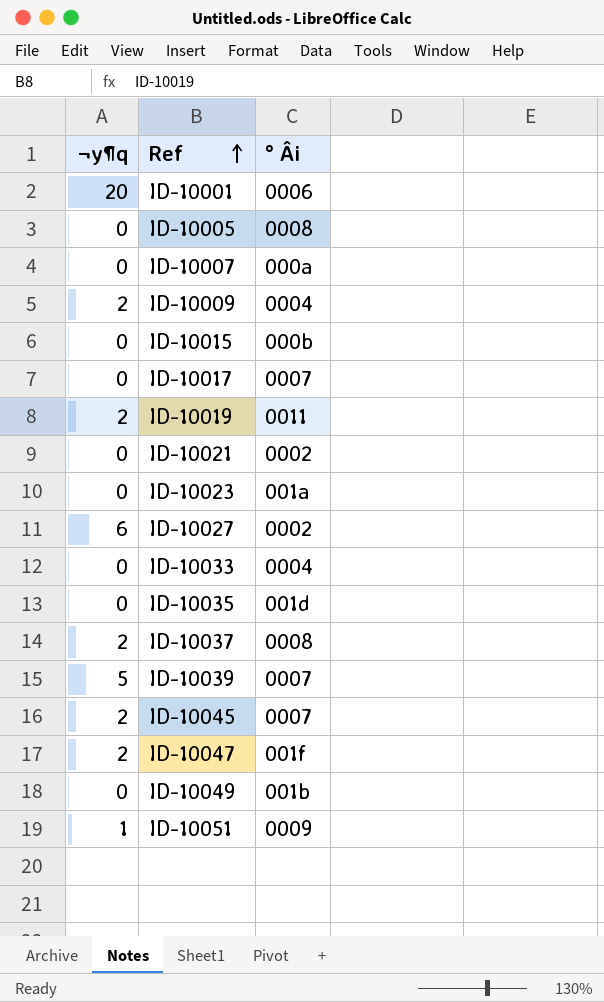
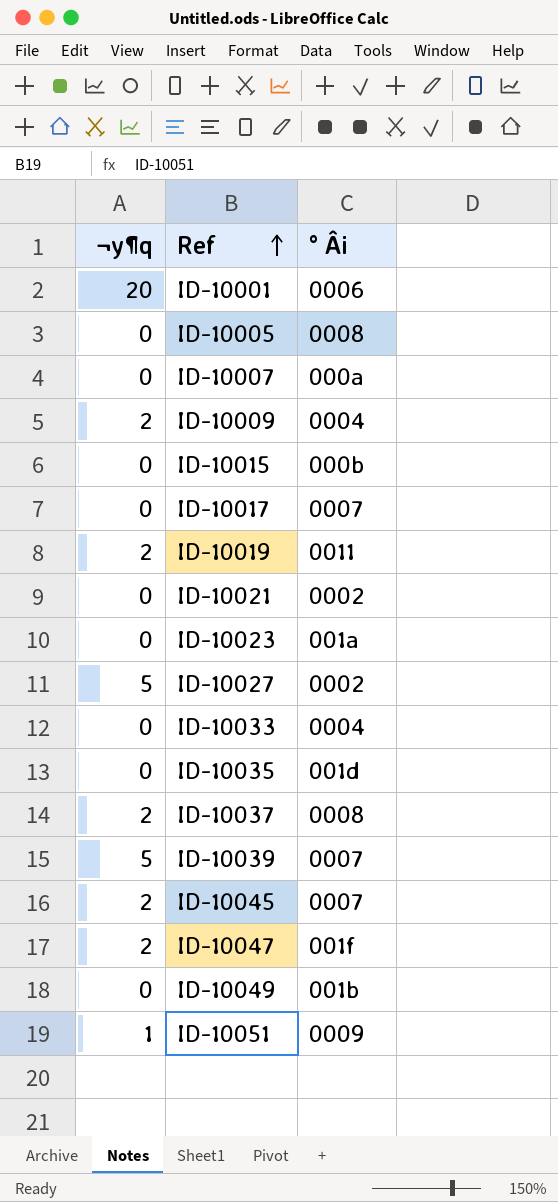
ID-10027 | ¬y¶q: 6 -> 5

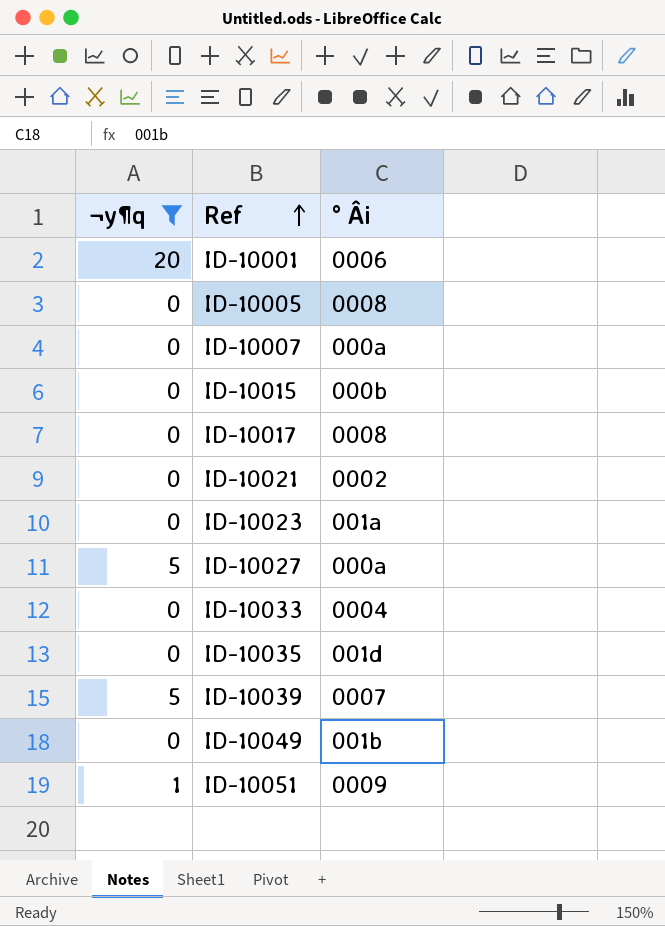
filter: none -> ¬y¶q != 2
ID-10017 | ° Âi: 0007 -> 0008
ID-10027 | ° Âi: 0002 -> 000a

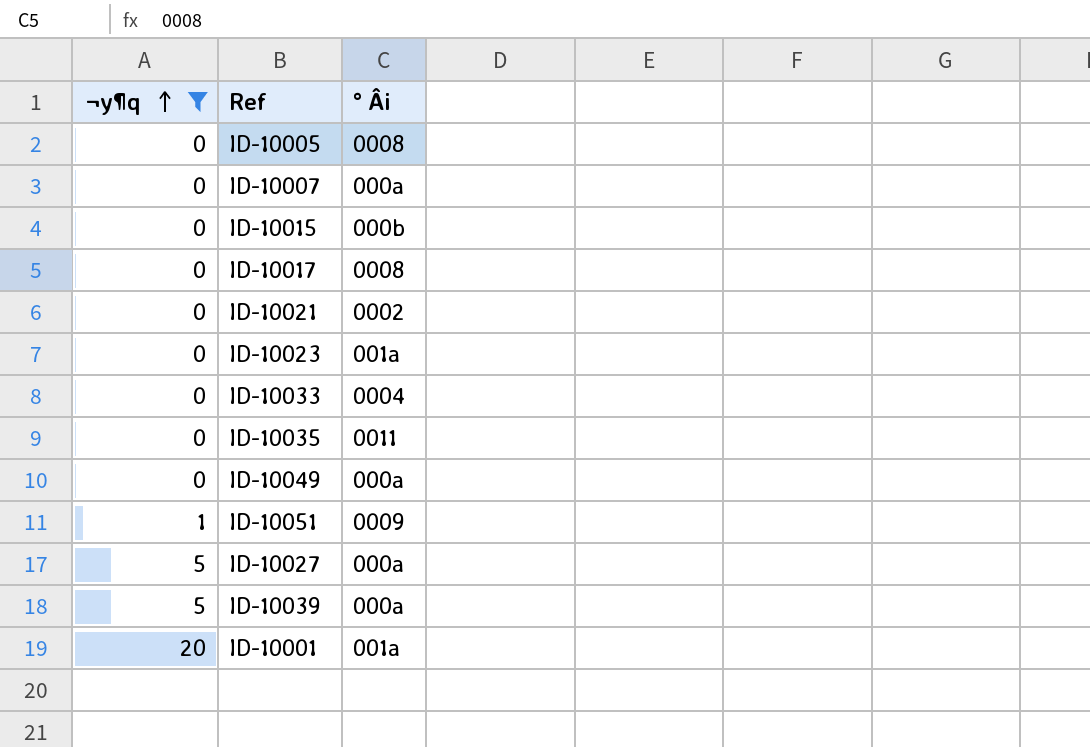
row order: Ref ascending -> ¬y¶q ascending
ID-10035 | ° Âi: 001d -> 0011
ID-10049 | ° Âi: 001b -> 000a
ID-10039 | ° Âi: 0007 -> 000a
ID-10001 | ° Âi: 0006 -> 001a

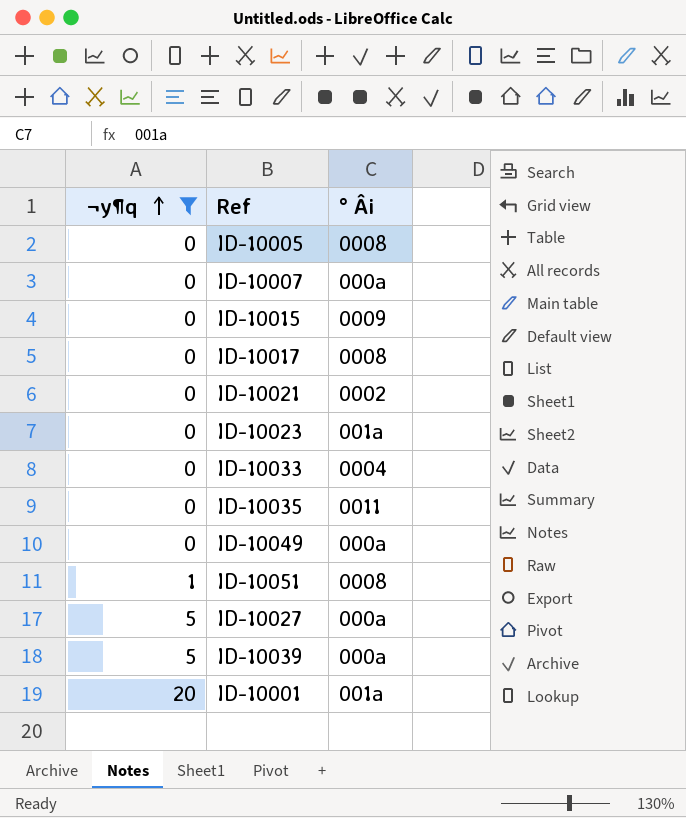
ID-10015 | ° Âi: 000b -> 0009
ID-10051 | ° Âi: 0009 -> 0008

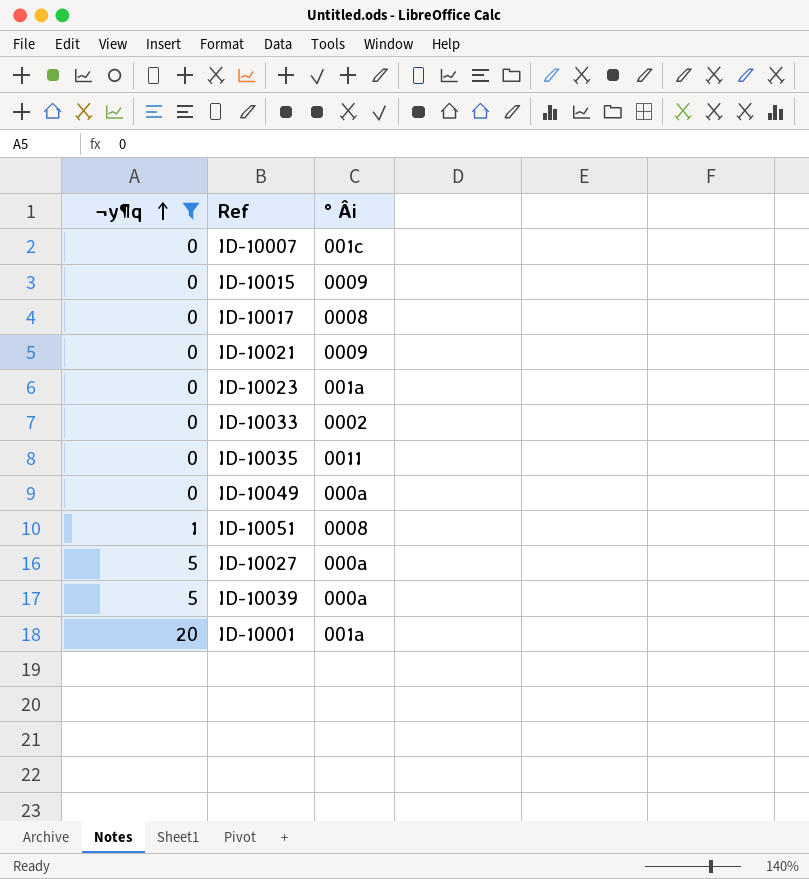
row ID-10005: 0 | 0008 -> none
ID-10007 | ° Âi: 000a -> 001c
ID-10021 | ° Âi: 0002 -> 0009
ID-10033 | ° Âi: 0004 -> 0002

